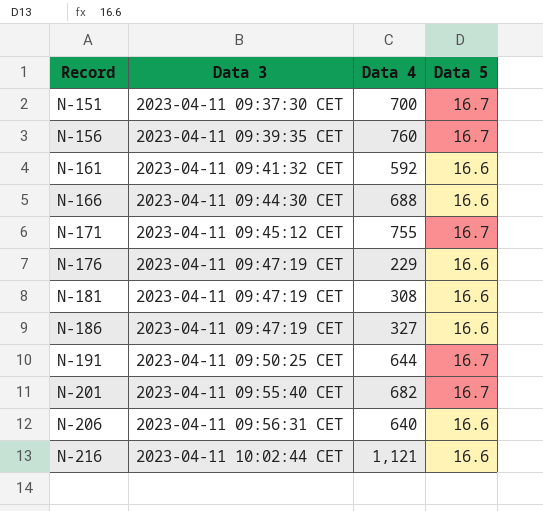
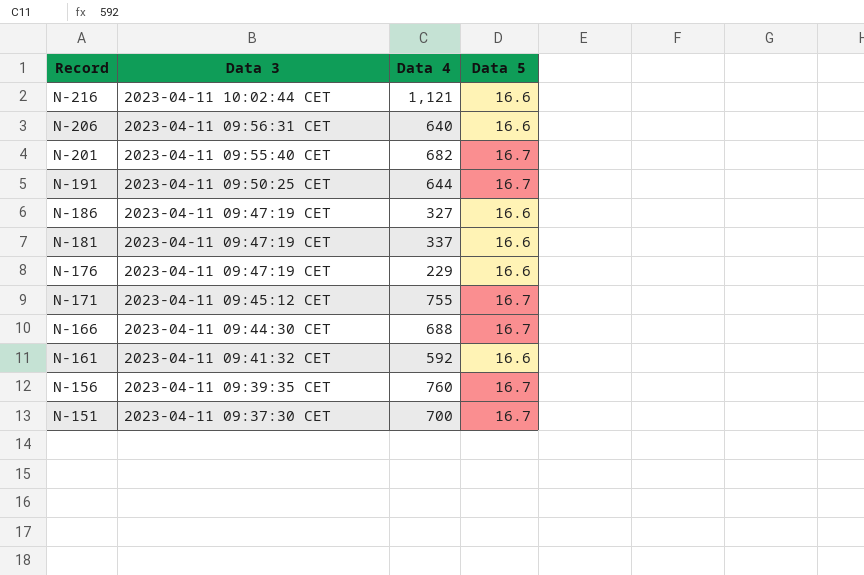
row order: Record ascending -> Record descending
N-181 | Data 4: 308 -> 337
N-166 | Data 5: 16.6 -> 16.7

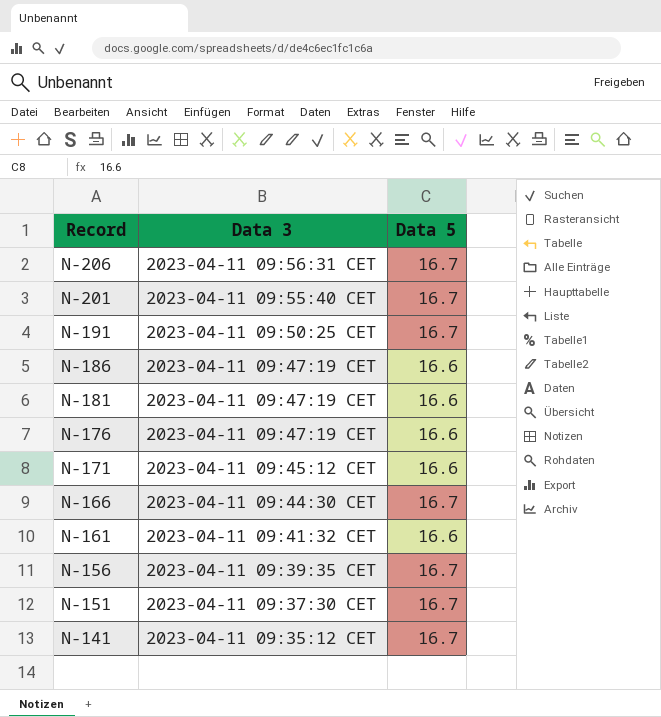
column Data 4 | position: 3 -> none
row N-216: 2023-04-11 10:02:44 CET | 1,121 | 16.6 -> none
N-206 | Data 5: 16.6 -> 16.7
N-171 | Data 5: 16.7 -> 16.6
row N-141: none -> 2023-04-11 09:35:12 CET | 16.7

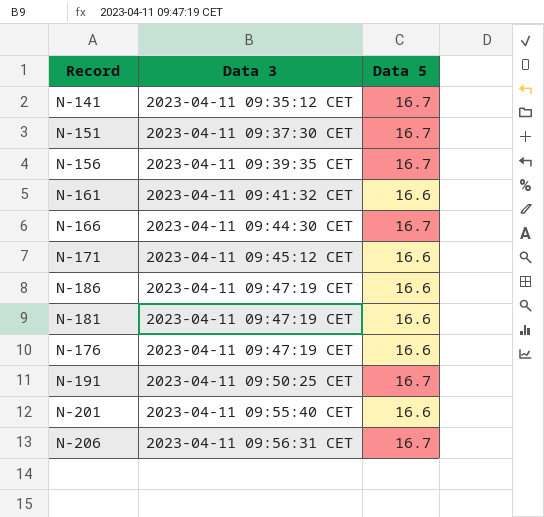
row order: Record descending -> Data 3 ascending
N-201 | Data 5: 16.7 -> 16.6

